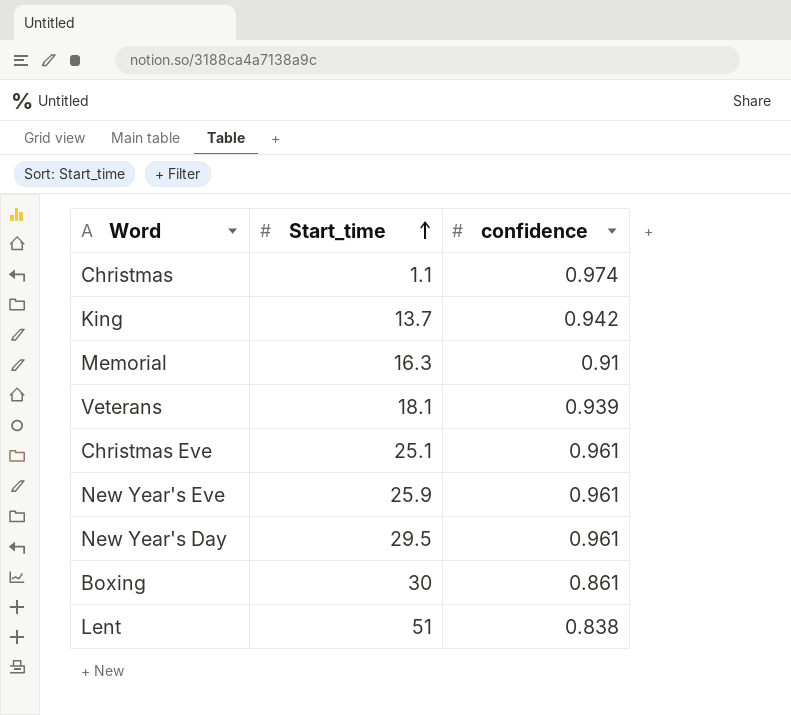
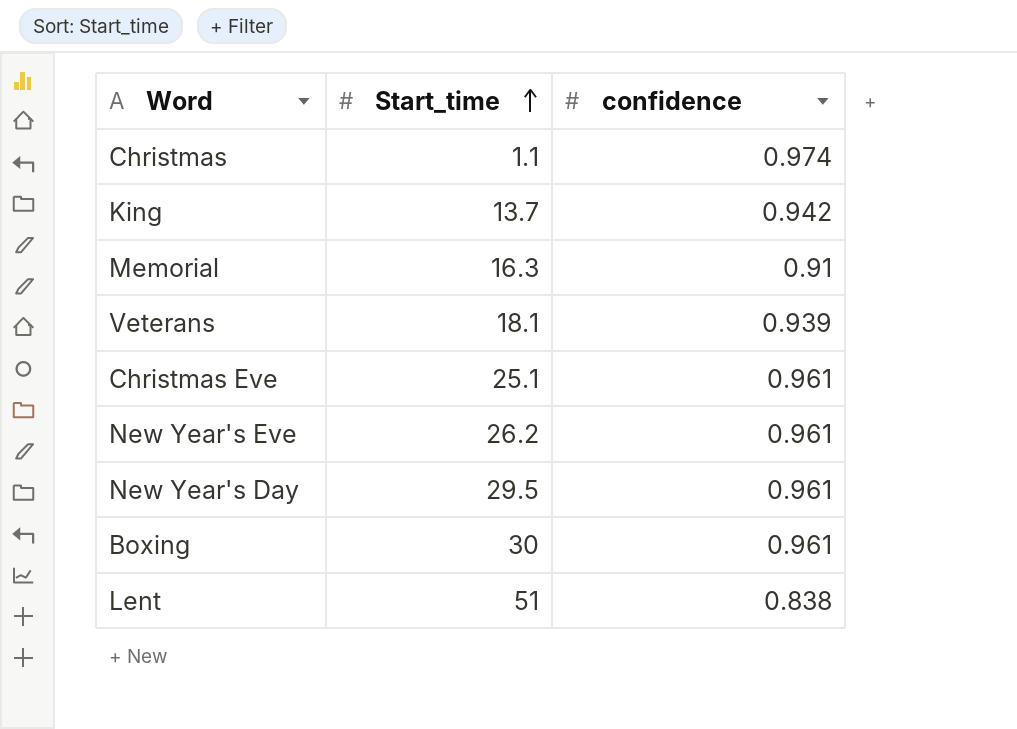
New Year's Eve | Start_time: 25.9 -> 26.2
Boxing | confidence: 0.861 -> 0.961

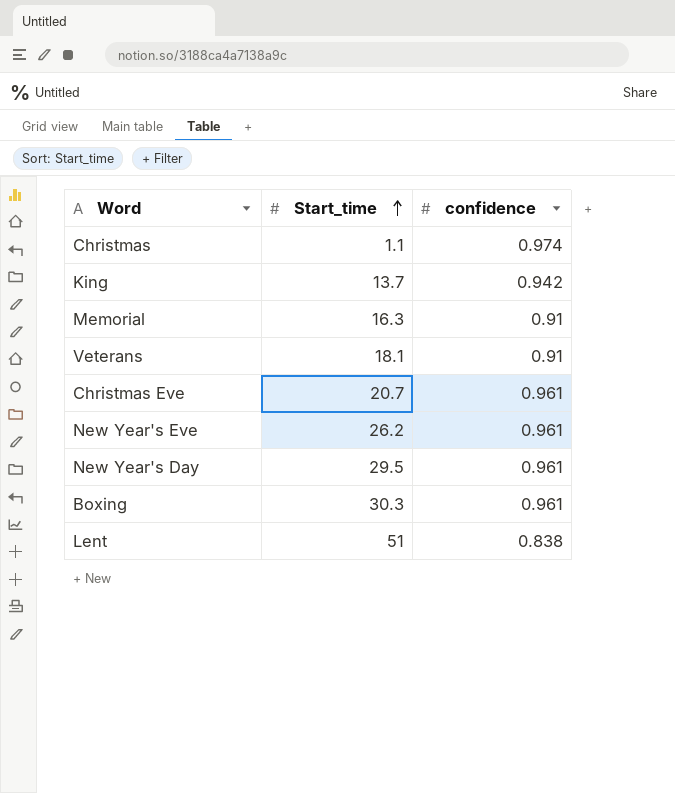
Veterans | confidence: 0.939 -> 0.91
Christmas Eve | Start_time: 25.1 -> 20.7
Boxing | Start_time: 30 -> 30.3

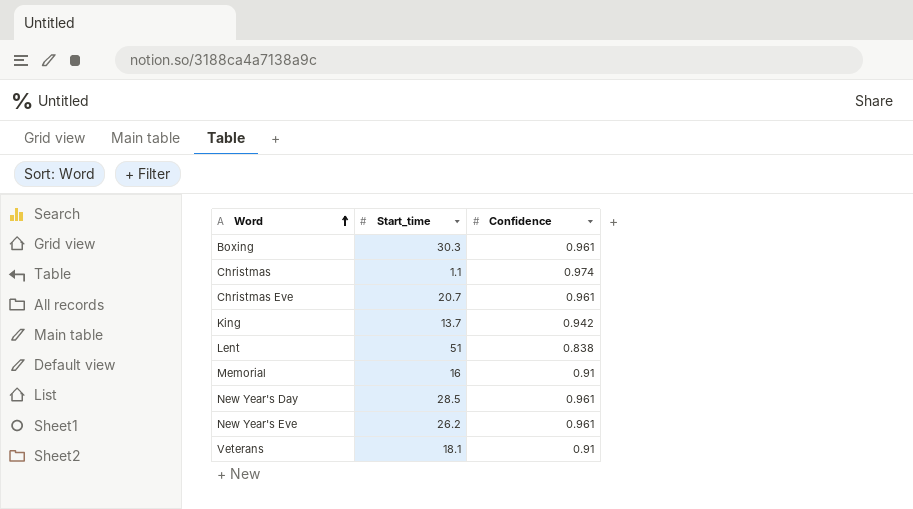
row order: Start_time ascending -> Word ascending
column name: confidence -> Confidence
Memorial | Start_time: 16.3 -> 16
New Year's Day | Start_time: 29.5 -> 28.5

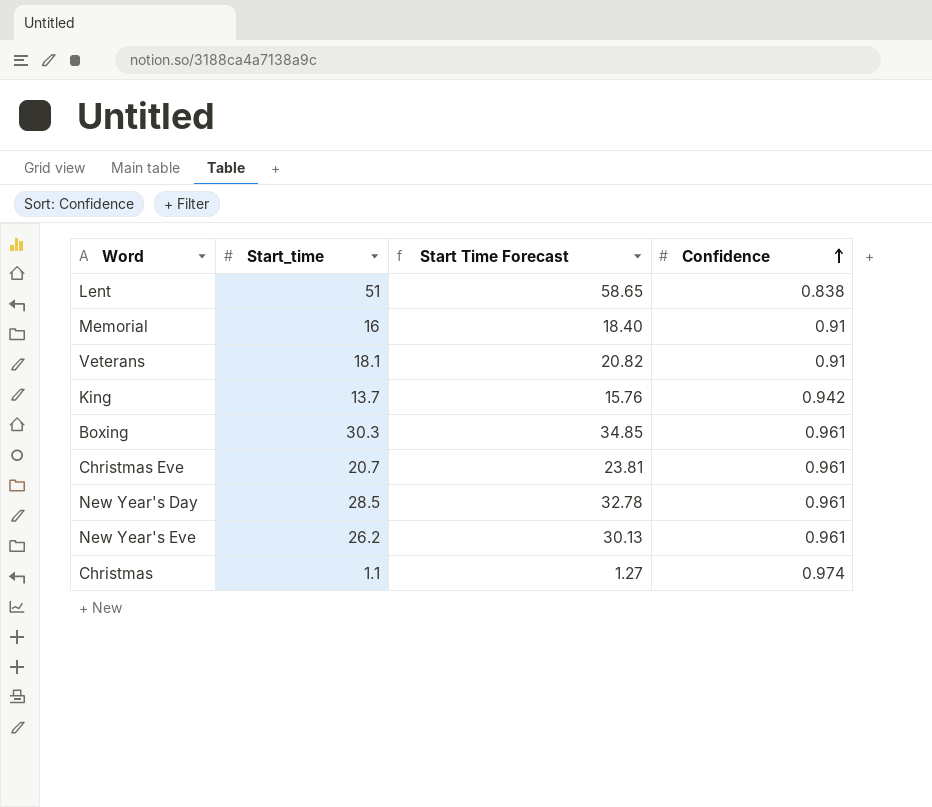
row order: Word ascending -> Confidence ascending
column Start Time Forecast | formula: none -> [Start_time] * 1.15

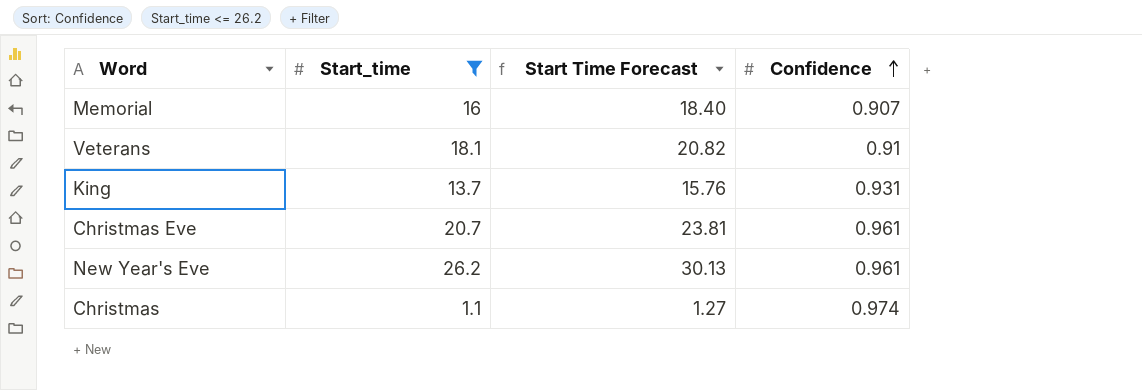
filter: none -> Start_time <= 26.2
Memorial | Confidence: 0.91 -> 0.907
King | Confidence: 0.942 -> 0.931

